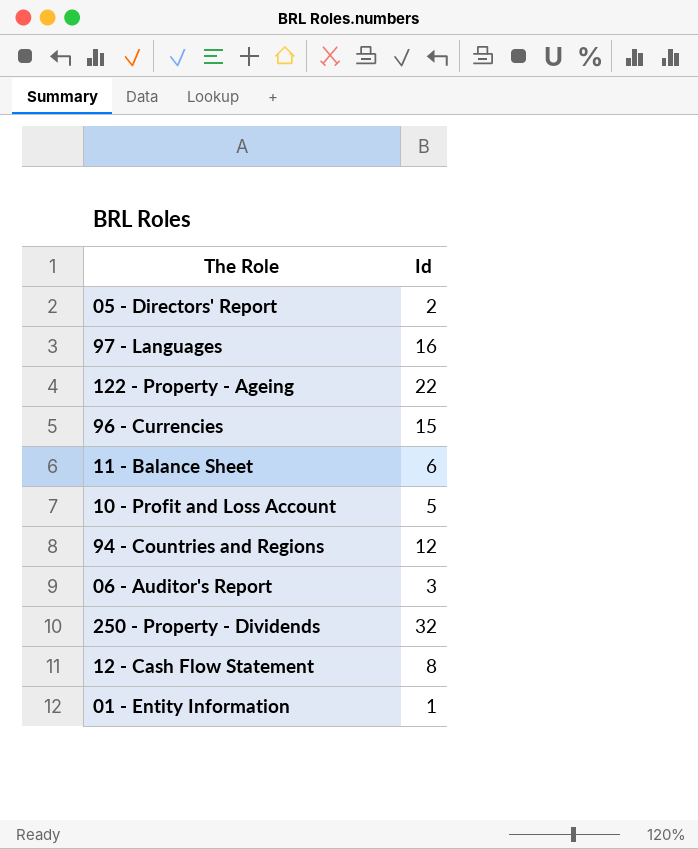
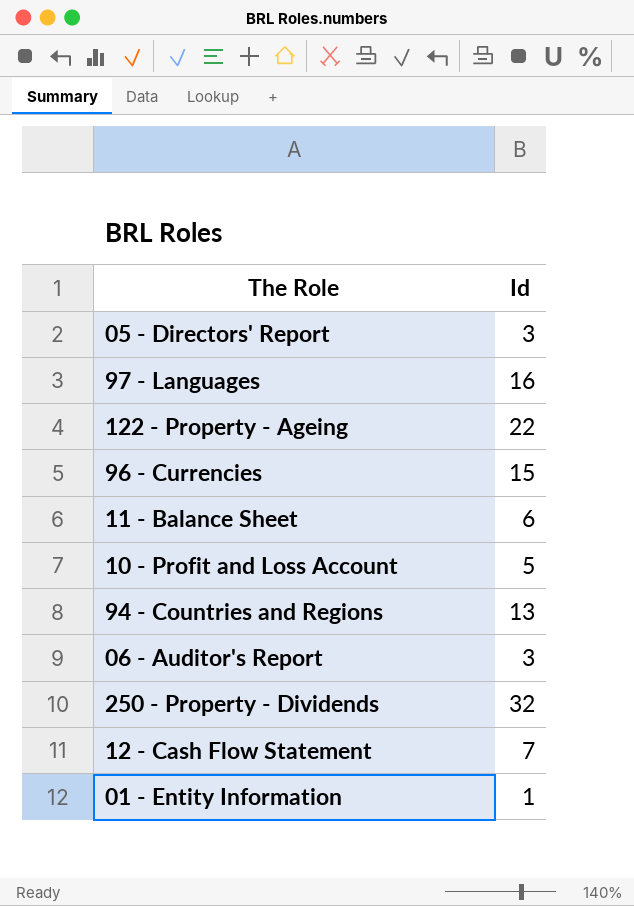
05 - Directors' Report | Id: 2 -> 3
94 - Countries and Regions | Id: 12 -> 13
12 - Cash Flow Statement | Id: 8 -> 7

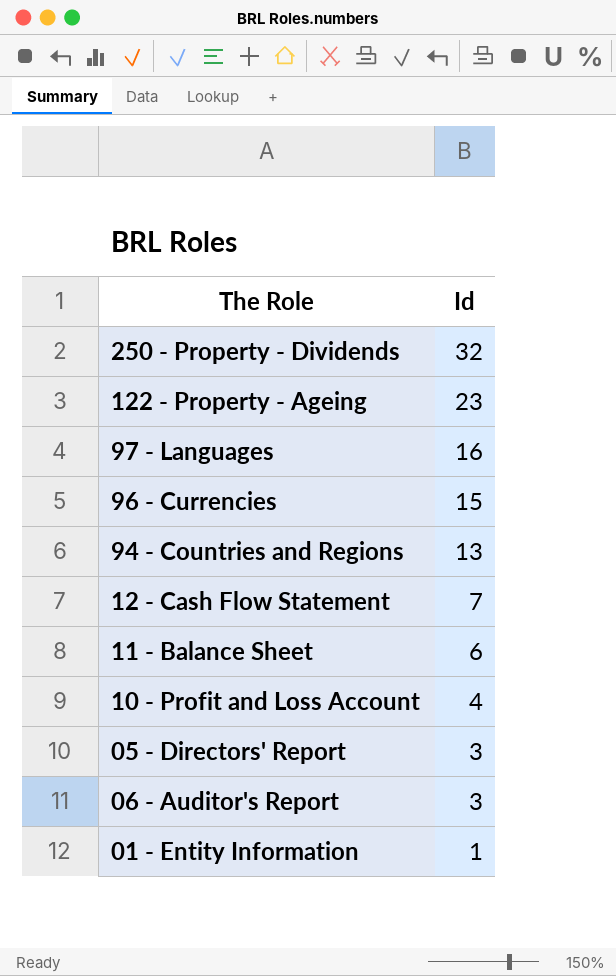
row order: none -> Id descending
122 - Property - Ageing | Id: 22 -> 23
10 - Profit and Loss Account | Id: 5 -> 4

